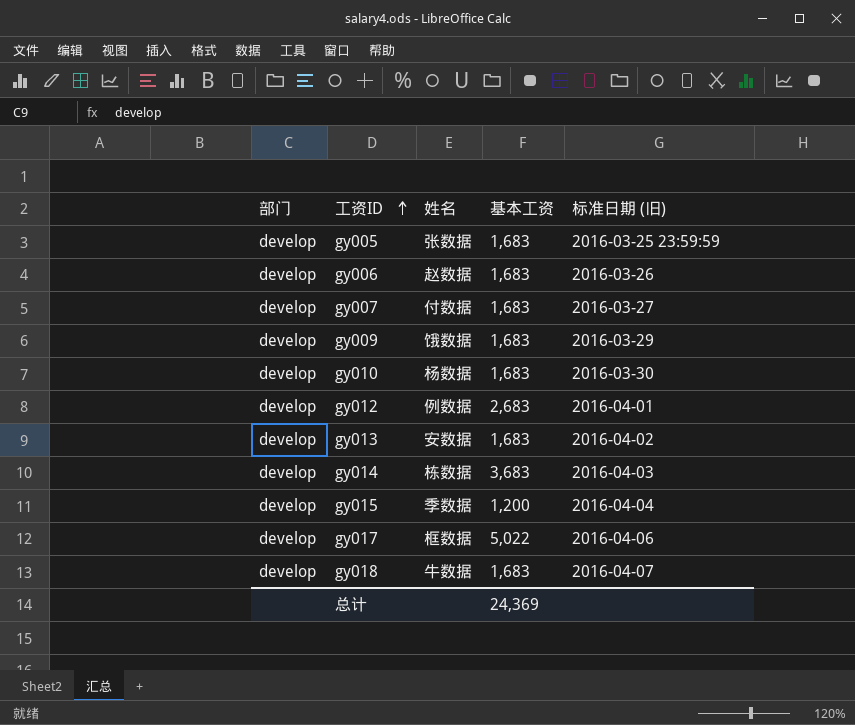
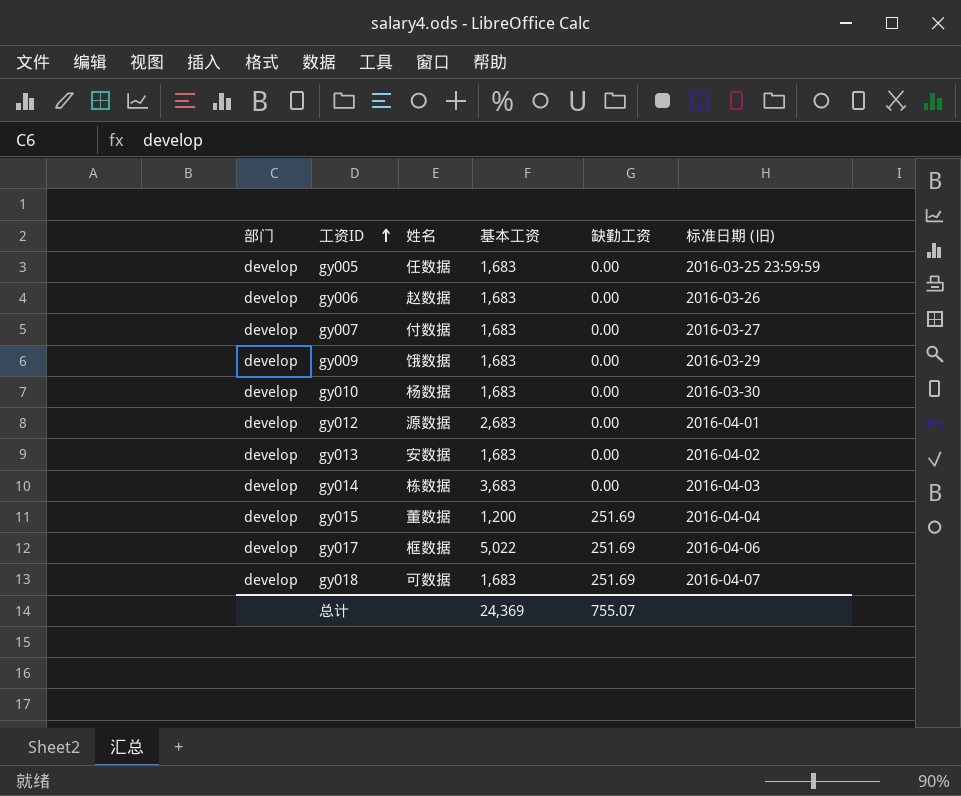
column 缺勤工资 | position: none -> 5
gy005 | 姓名: 张数据 -> 任数据
gy012 | 姓名: 例数据 -> 源数据
gy015 | 姓名: 季数据 -> 董数据
gy018 | 姓名: 牛数据 -> 可数据

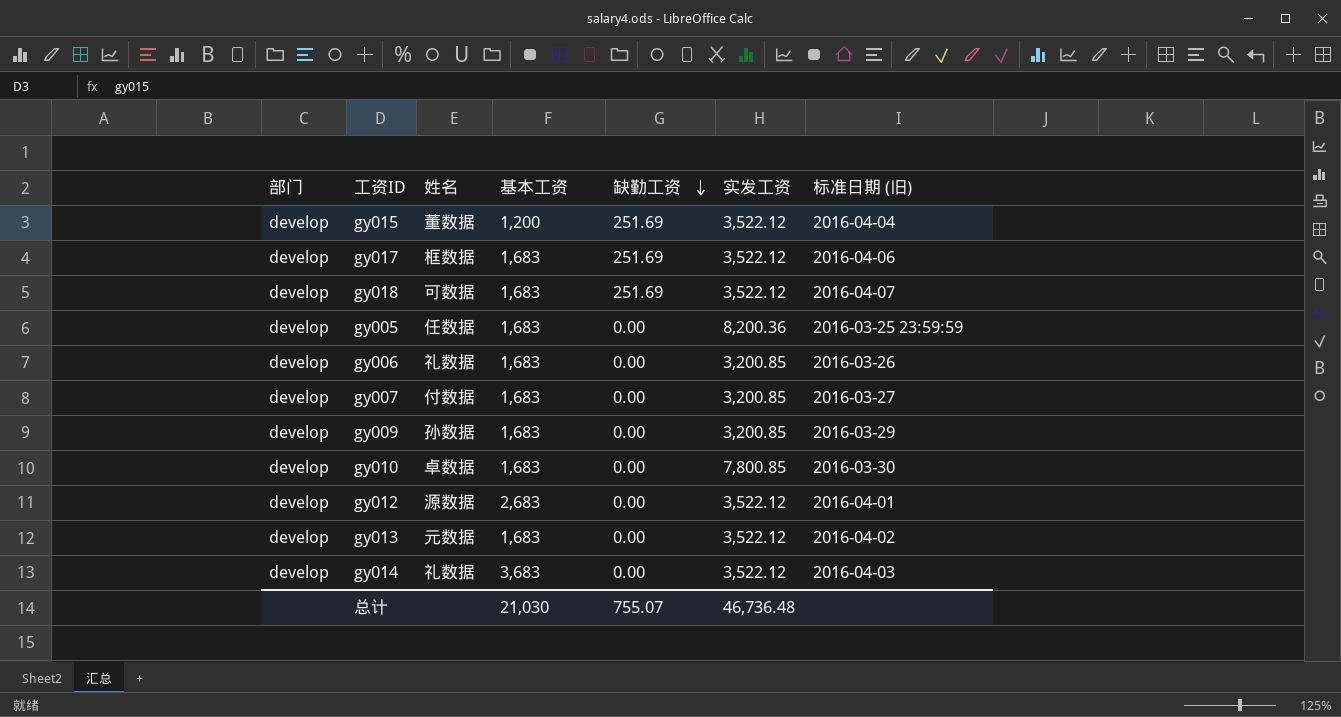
row order: 工资ID ascending -> 缺勤工资 descending
column 实发工资 | position: none -> 6
gy017 | 基本工资: 5,022 -> 1,683
gy006 | 姓名: 赵数据 -> 礼数据
gy009 | 姓名: 饿数据 -> 孙数据
gy010 | 姓名: 杨数据 -> 卓数据
gy013 | 姓名: 安数据 -> 元数据
gy014 | 姓名: 栋数据 -> 礼数据
总计 | 基本工资: 24,369 -> 21,030

